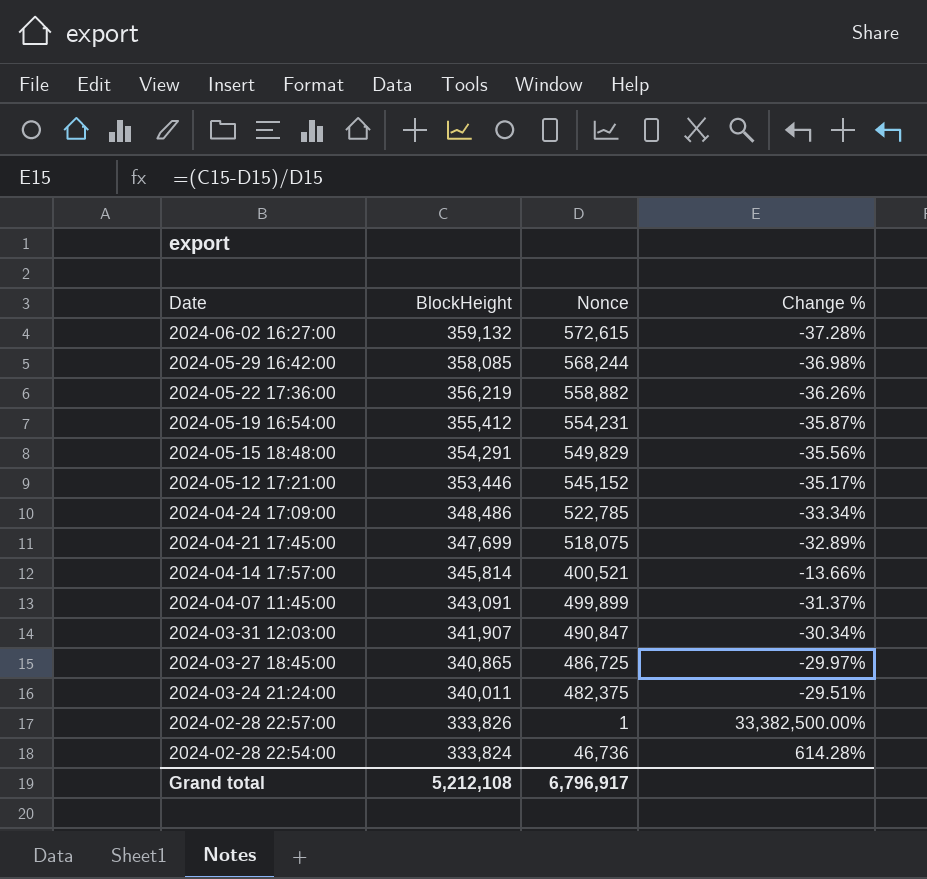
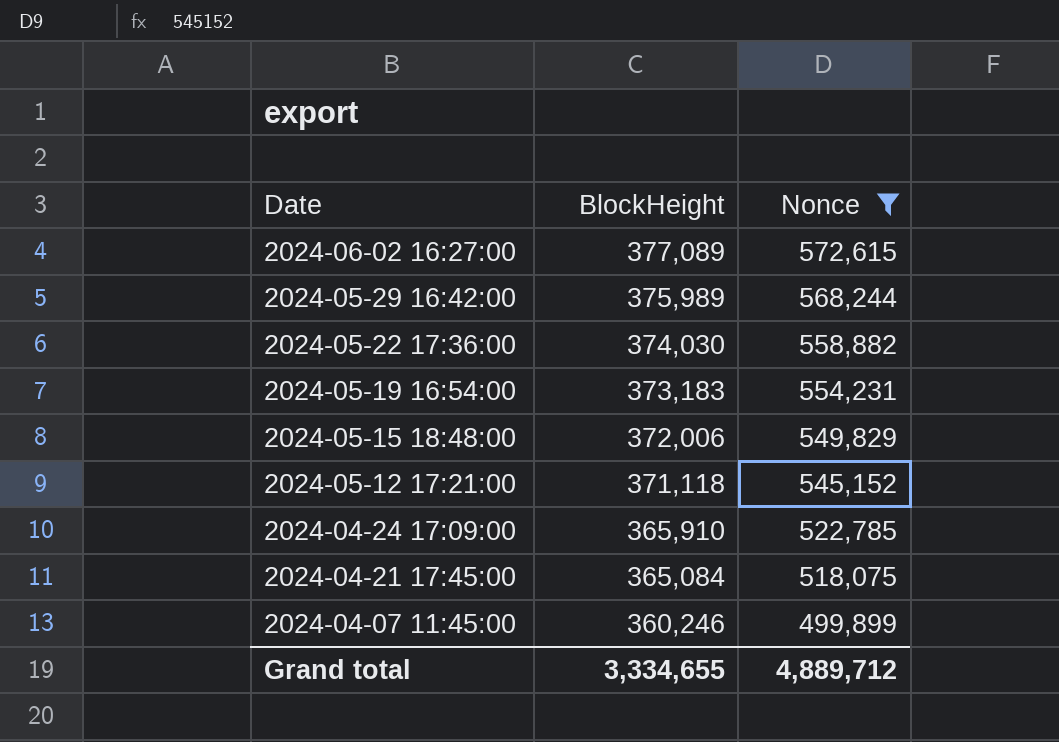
filter: none -> Nonce >= 499,899
column Change % | formula: ([BlockHeight] - [Nonce]) / [Nonce] -> none
2024-06-02 16:27:00 | BlockHeight: 359,132 -> 377,089
2024-05-29 16:42:00 | BlockHeight: 358,085 -> 375,989
2024-05-22 17:36:00 | BlockHeight: 356,219 -> 374,030
2024-05-19 16:54:00 | BlockHeight: 355,412 -> 373,183
2024-05-15 18:48:00 | BlockHeight: 354,291 -> 372,006
2024-05-12 17:21:00 | BlockHeight: 353,446 -> 371,118
2024-04-24 17:09:00 | BlockHeight: 348,486 -> 365,910
2024-04-21 17:45:00 | BlockHeight: 347,699 -> 365,084
2024-04-07 11:45:00 | BlockHeight: 343,091 -> 360,246
Grand total | BlockHeight: 5,212,108 -> 3,334,655
Grand total | Nonce: 6,796,917 -> 4,889,712

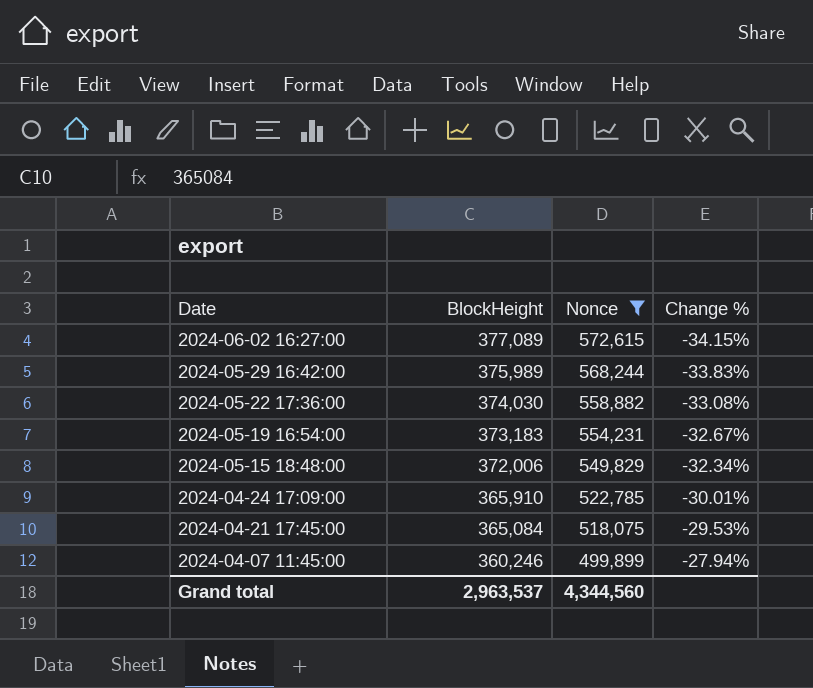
column Change % | formula: none -> ([BlockHeight] - [Nonce]) / [Nonce]
row 2024-05-12 17:21:00: 371,118 | 545,152 -> none
Grand total | BlockHeight: 3,334,655 -> 2,963,537
Grand total | Nonce: 4,889,712 -> 4,344,560

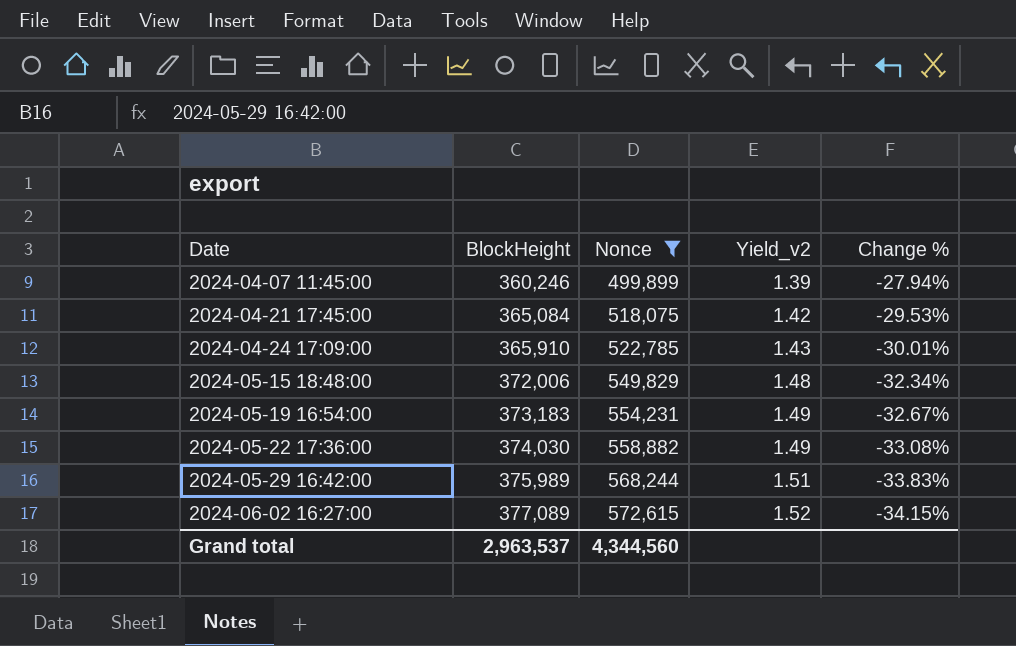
row order: Date descending -> Date ascending
column Yield_v2 | formula: none -> [Nonce] / [BlockHeight]

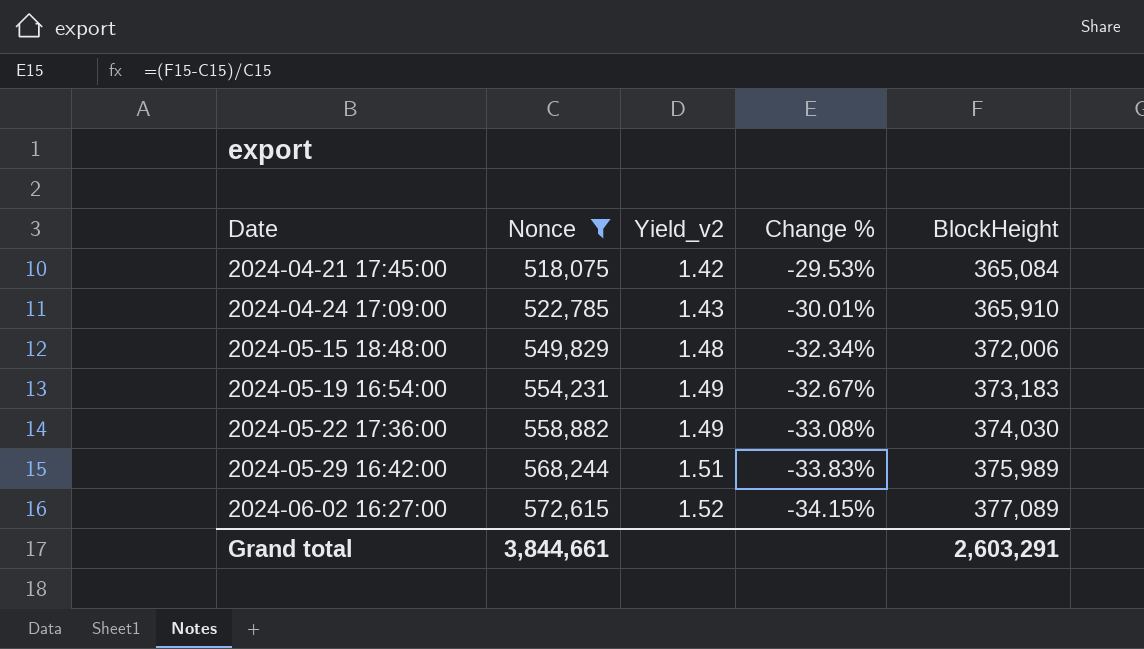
column BlockHeight | position: 2 -> 5
row 2024-04-07 11:45:00: 360,246 | 499,899 | 1.39 | -27.94% -> none
Grand total | Nonce: 4,344,560 -> 3,844,661
Grand total | BlockHeight: 2,963,537 -> 2,603,291

